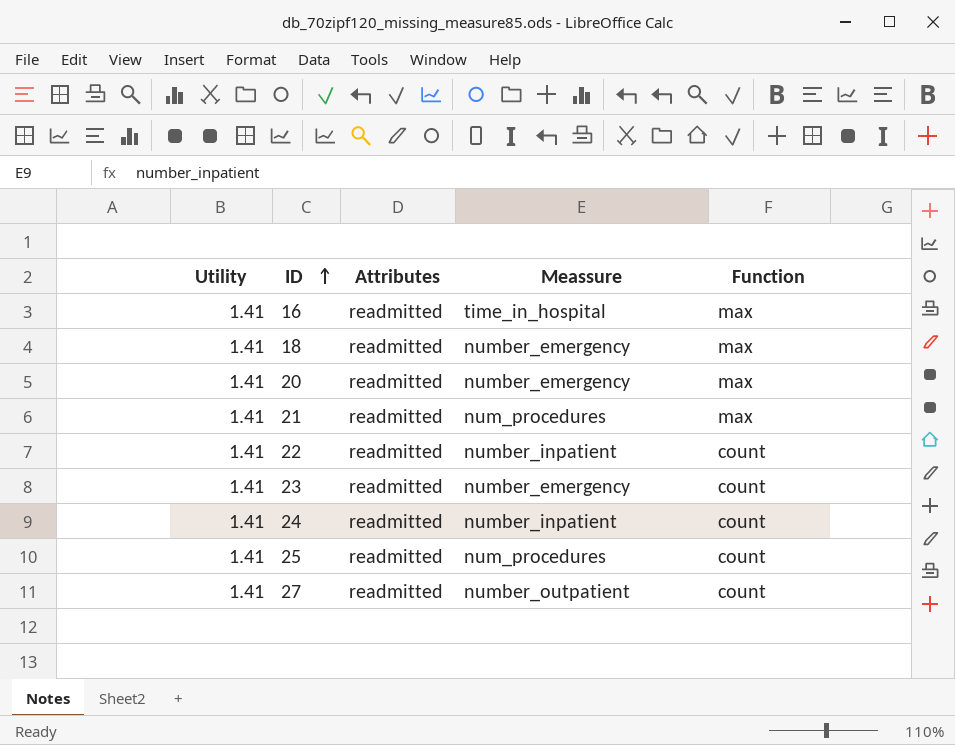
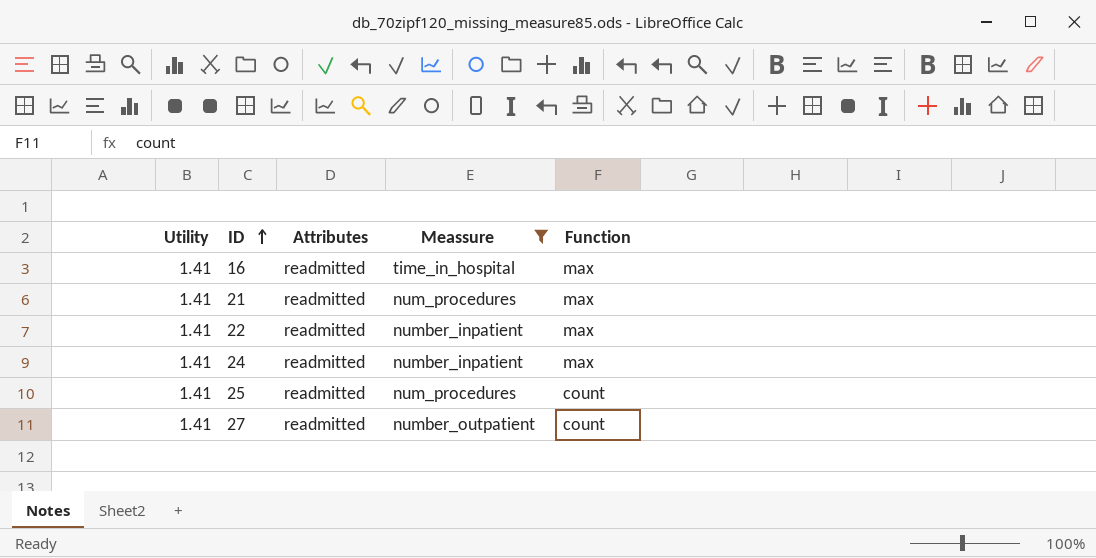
filter: none -> Meassure != number_emergency
22 | Function: count -> max
24 | Function: count -> max

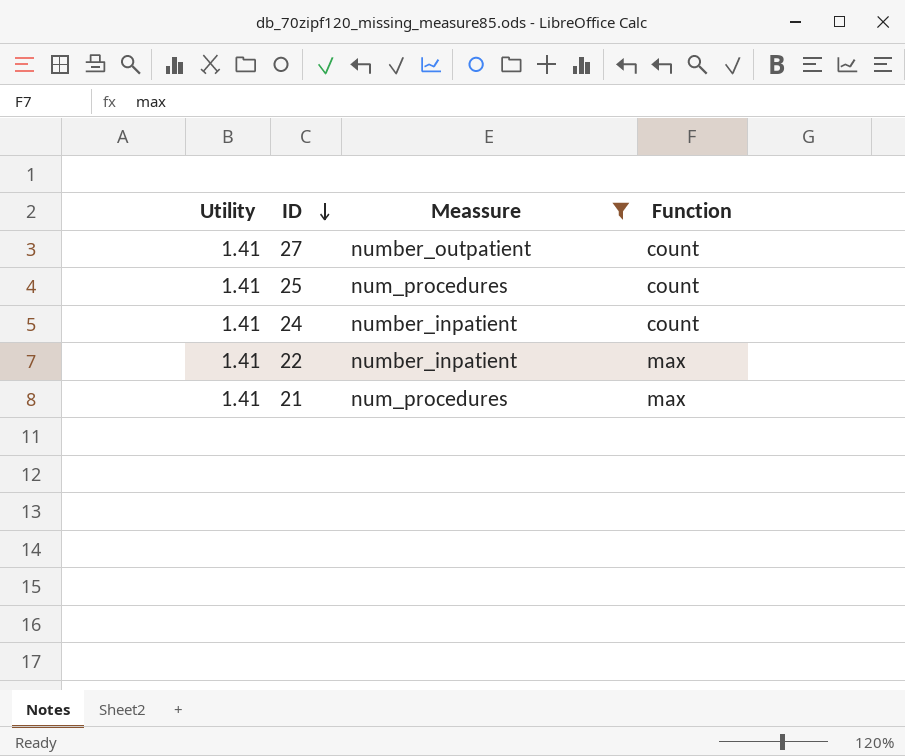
row order: ID ascending -> ID descending
column Attributes | position: 3 -> none
row 16: 1.41 | readmitted | time_in_hospital | max -> none
24 | Function: max -> count

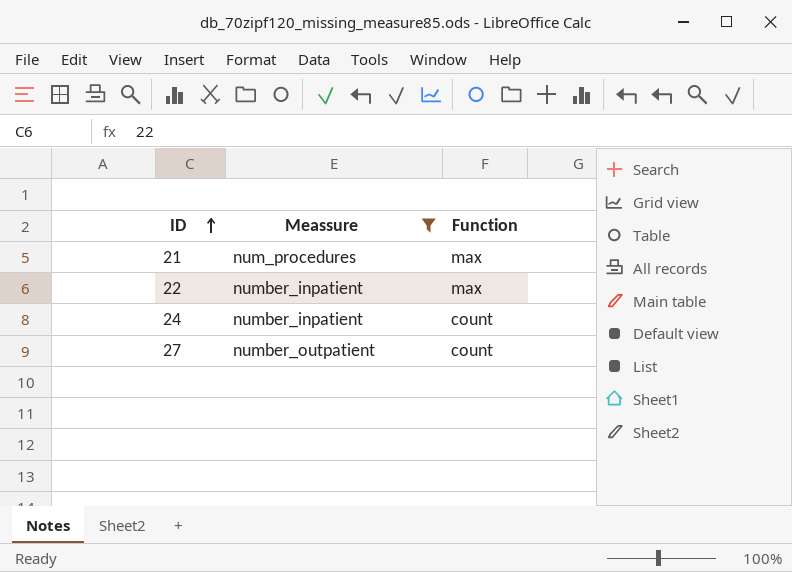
row order: ID descending -> ID ascending
column Utility | position: 1 -> none
row 25: 1.41 | num_procedures | count -> none

